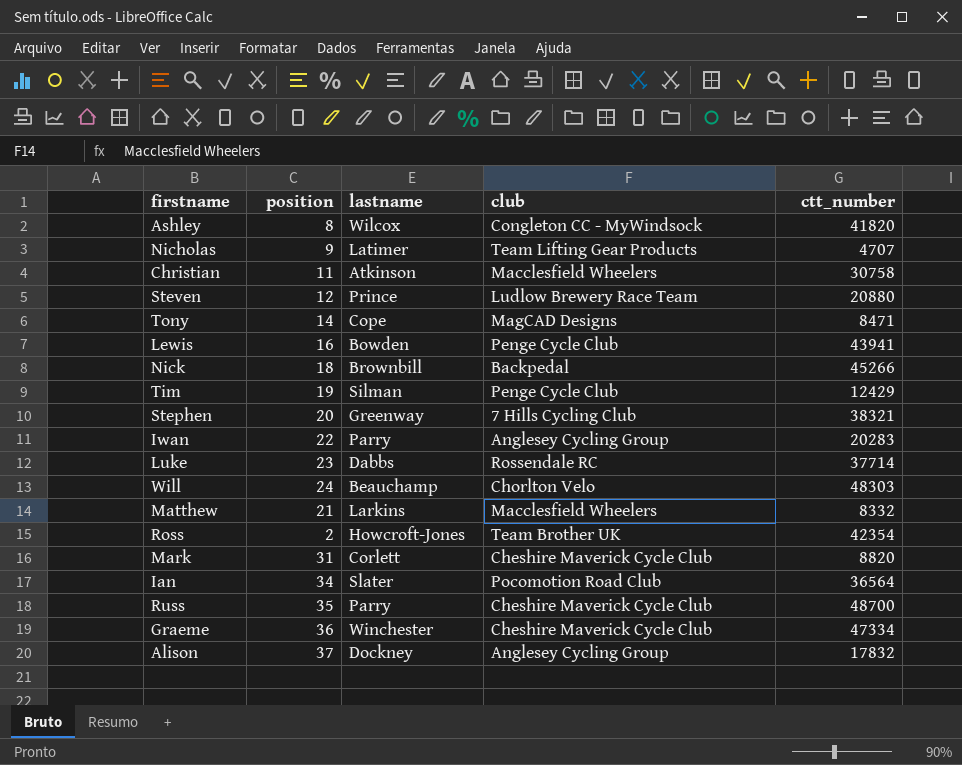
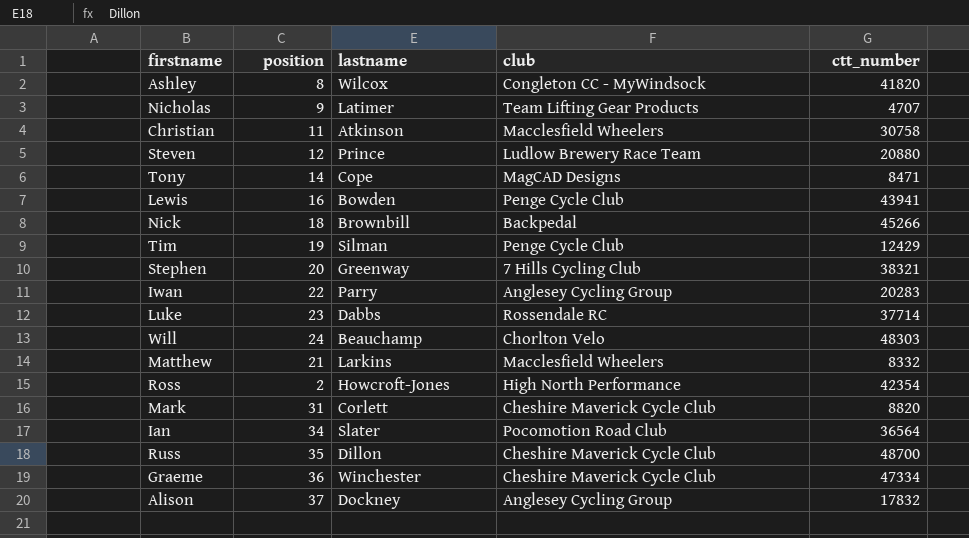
Ross | club: Team Brother UK -> High North Performance
Russ | lastname: Parry -> Dillon

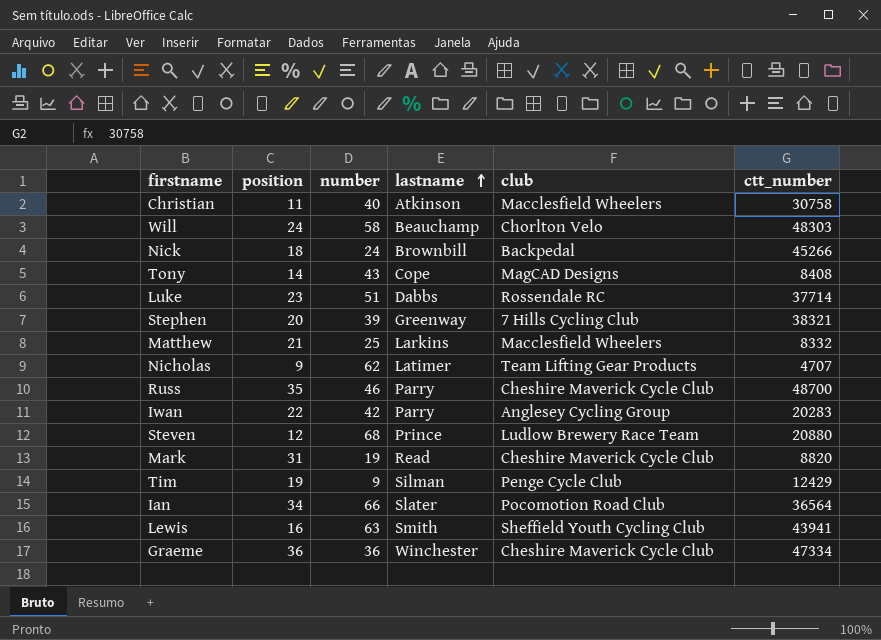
row order: none -> lastname ascending
column number | position: none -> 3
row Ashley: 8 | Wilcox | Congleton CC - MyWindsock | 41820 -> none
row Ross: 2 | Howcroft-Jones | High North Performance | 42354 -> none
row Alison: 37 | Dockney | Anglesey Cycling Group | 17832 -> none
Tony | ctt_number: 8471 -> 8408
Russ | lastname: Dillon -> Parry
Mark | lastname: Corlett -> Read
Lewis | lastname: Bowden -> Smith
Lewis | club: Penge Cycle Club -> Sheffield Youth Cycling Club

